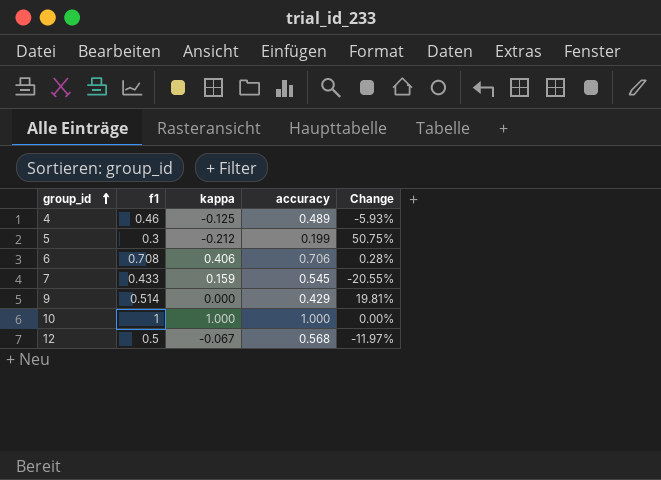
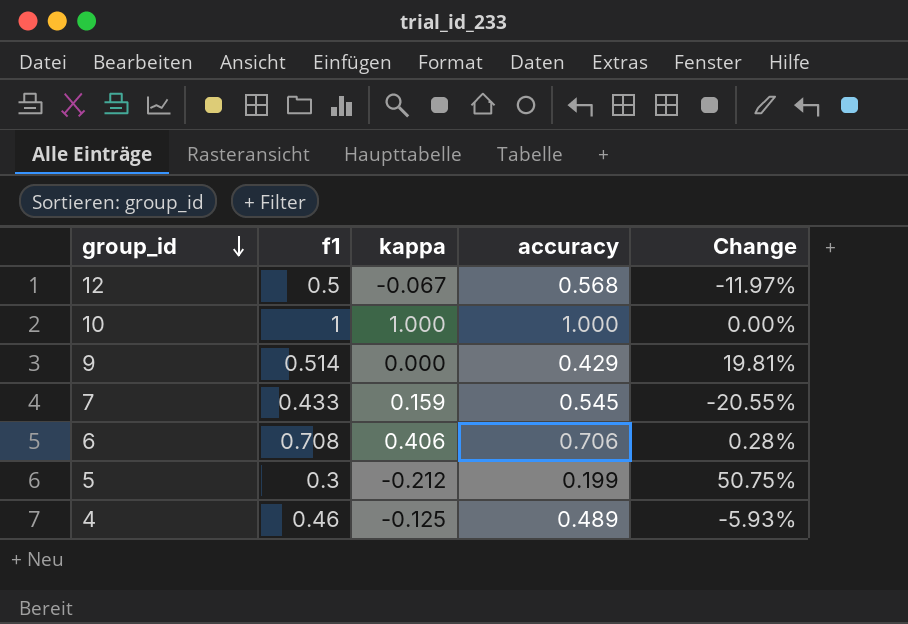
row order: group_id ascending -> group_id descending

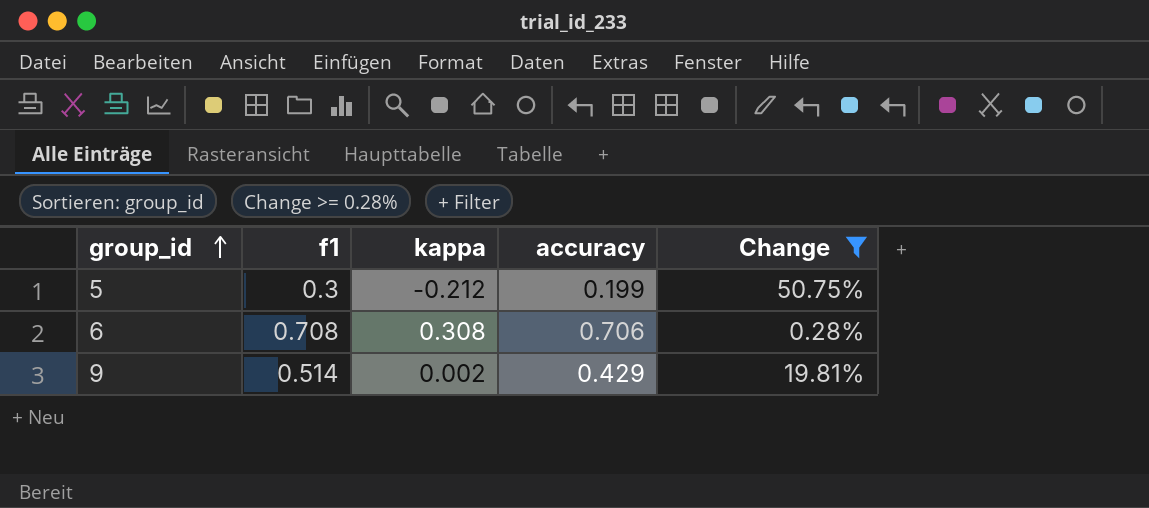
filter: none -> Change >= 0.28%
row order: group_id descending -> group_id ascending
6 | kappa: 0.406 -> 0.308
9 | kappa: 0.000 -> 0.002

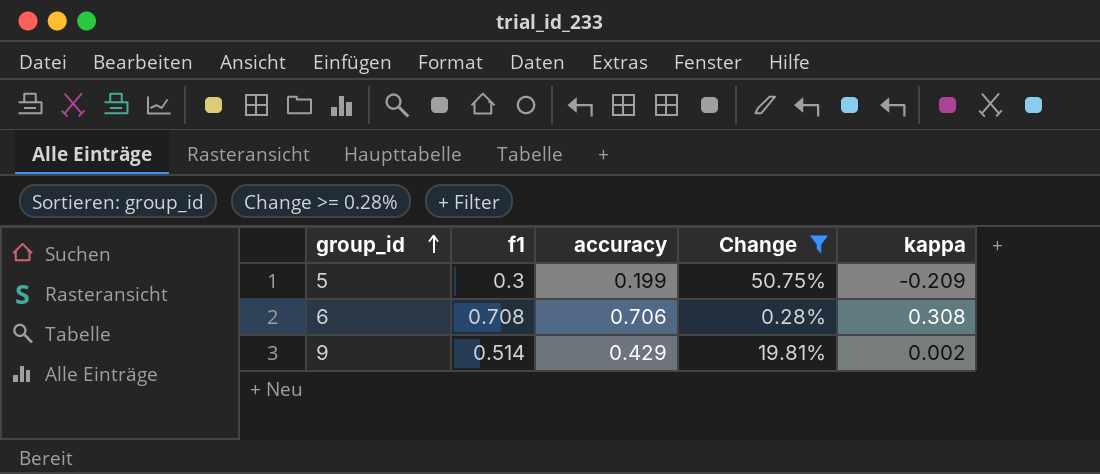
column kappa | position: 3 -> 5
5 | kappa: -0.212 -> -0.209

